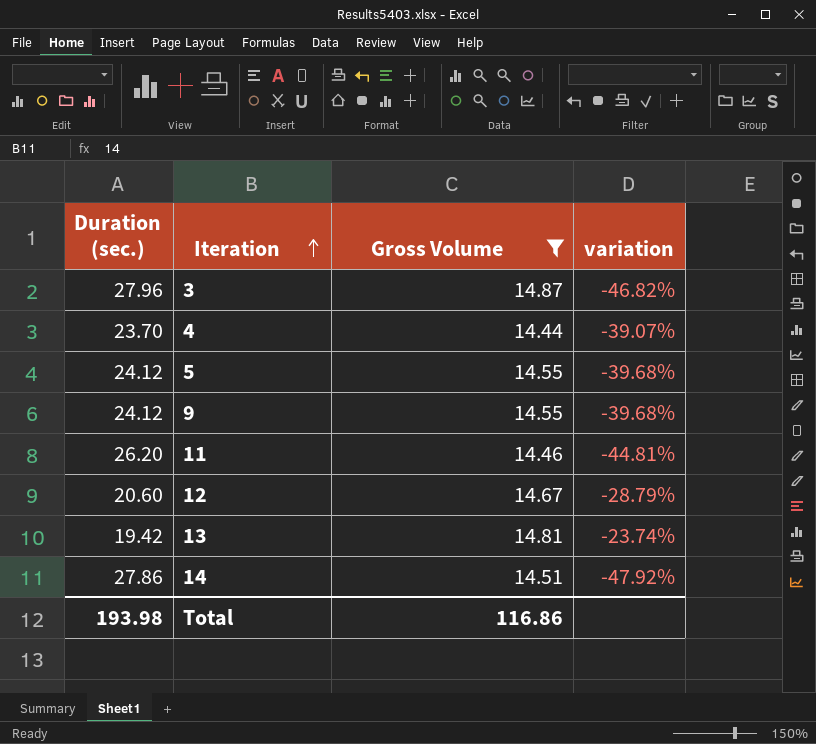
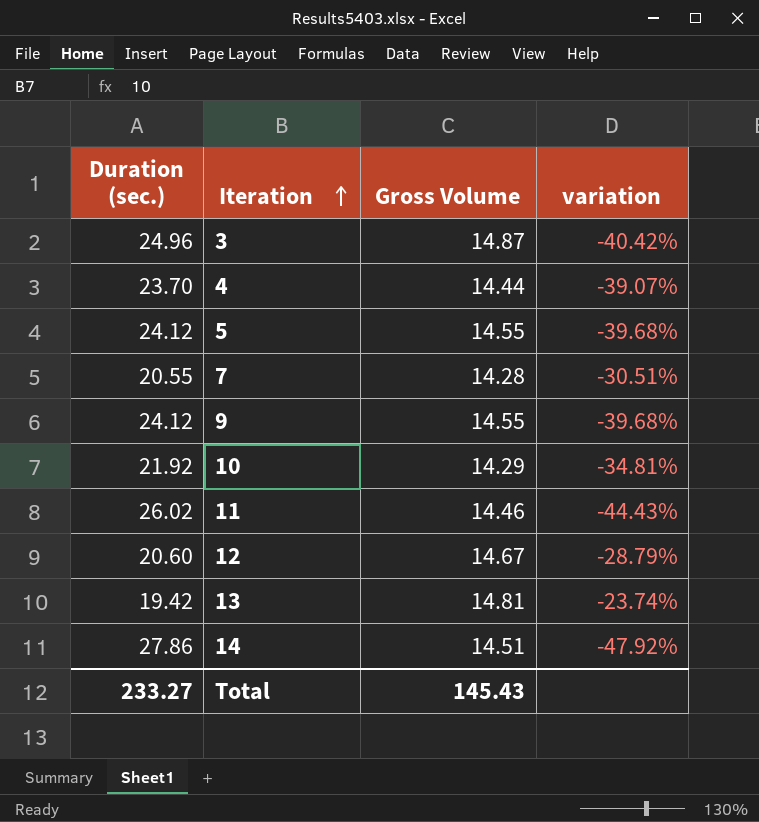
filter: Gross Volume >= 14.44 -> none
3 | Duration (sec.): 27.96 -> 24.96
3 | variation: -46.82% -> -40.42%
11 | Duration (sec.): 26.20 -> 26.02
11 | variation: -44.81% -> -44.43%
Total | Duration (sec.): 193.98 -> 233.27
Total | Gross Volume: 116.86 -> 145.43

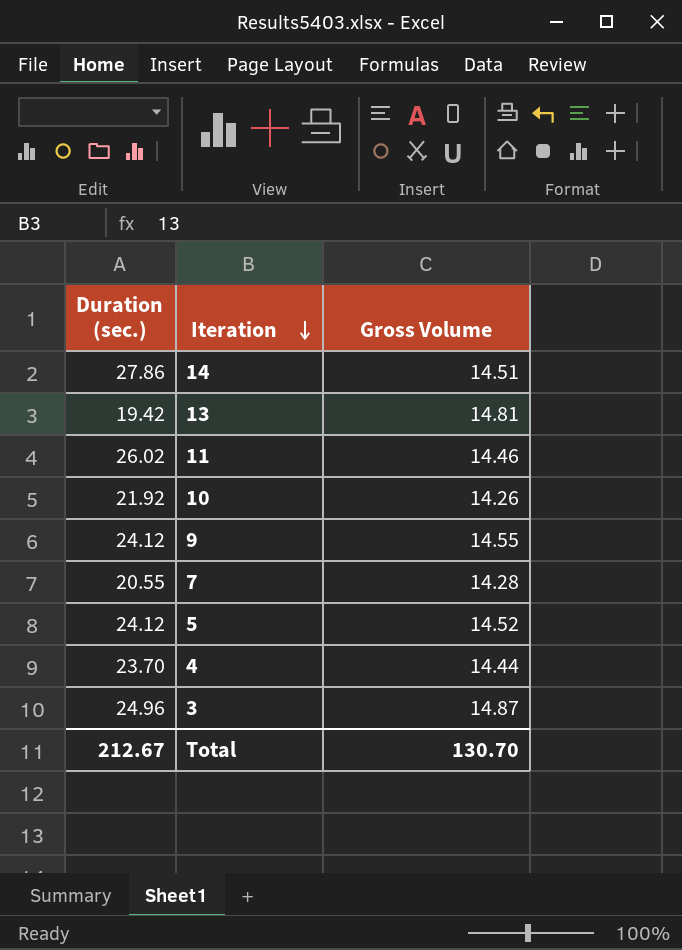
row order: Iteration ascending -> Iteration descending
column variation | formula: ([Gross Volume] - [Duration (sec.)]) / [Duration (sec.)] -> none
row 12: 20.60 | 14.67 | -28.79% -> none
10 | Gross Volume: 14.29 -> 14.26
5 | Gross Volume: 14.55 -> 14.52
Total | Duration (sec.): 233.27 -> 212.67
Total | Gross Volume: 145.43 -> 130.70

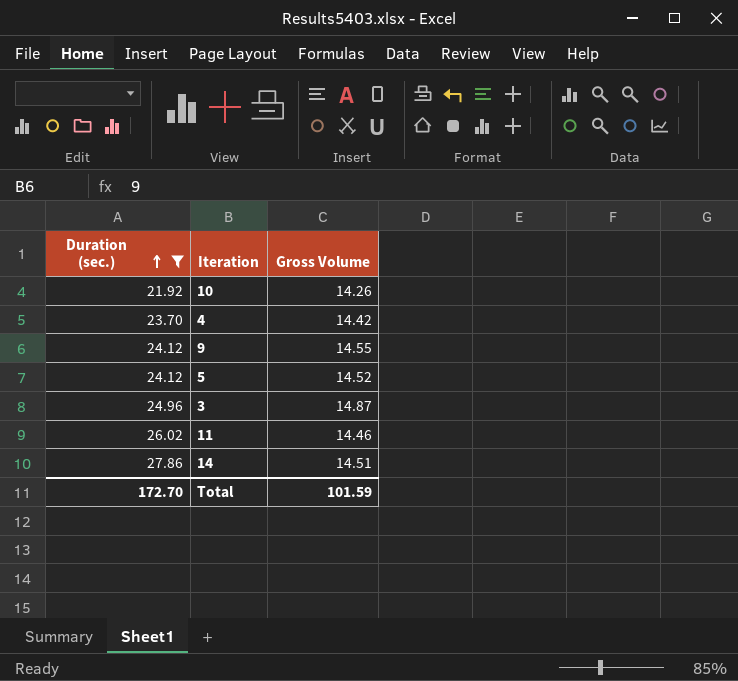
filter: none -> Duration (sec.) >= 21.92
row order: Iteration descending -> Duration (sec.) ascending
4 | Gross Volume: 14.44 -> 14.42
Total | Duration (sec.): 212.67 -> 172.70
Total | Gross Volume: 130.70 -> 101.59

